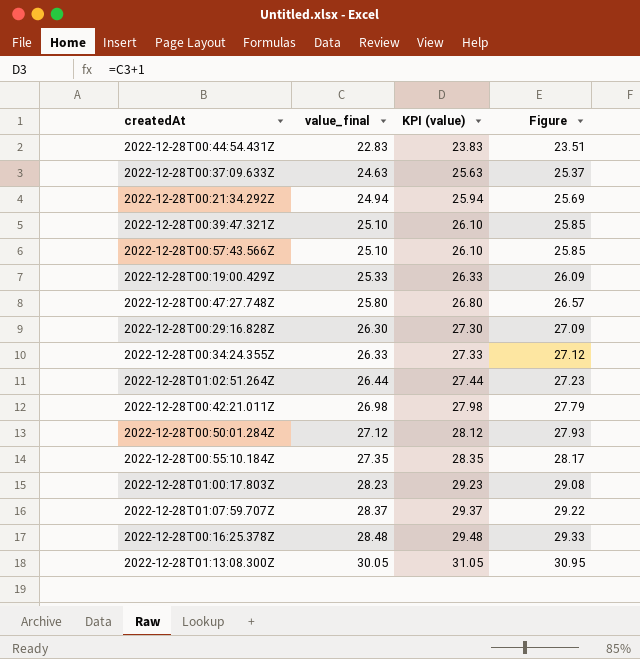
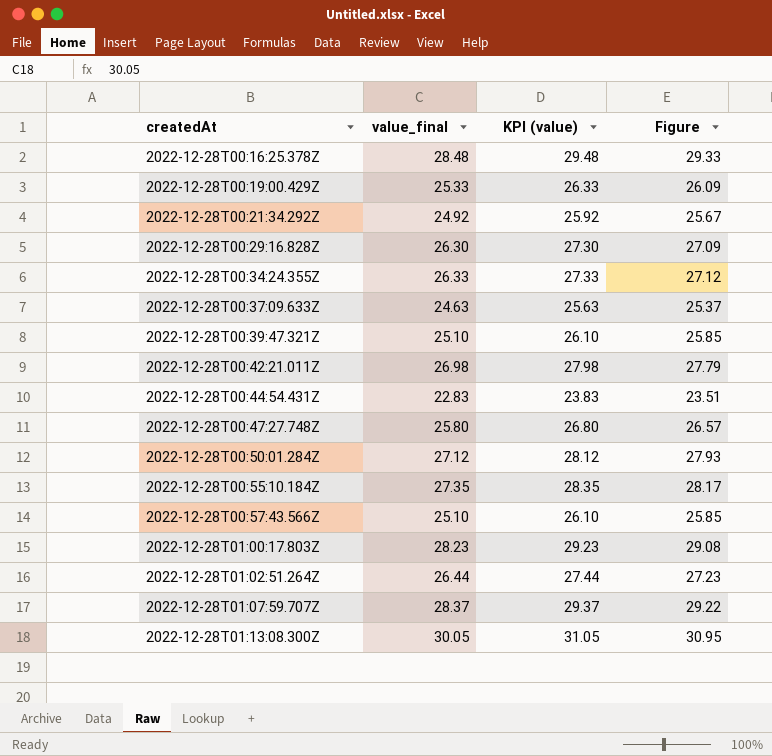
row order: value_final ascending -> createdAt ascending
2022-12-28T00:21:34.292Z | value_final: 24.94 -> 24.92
2022-12-28T00:21:34.292Z | KPI (value): 25.94 -> 25.92
2022-12-28T00:21:34.292Z | Figure: 25.69 -> 25.67

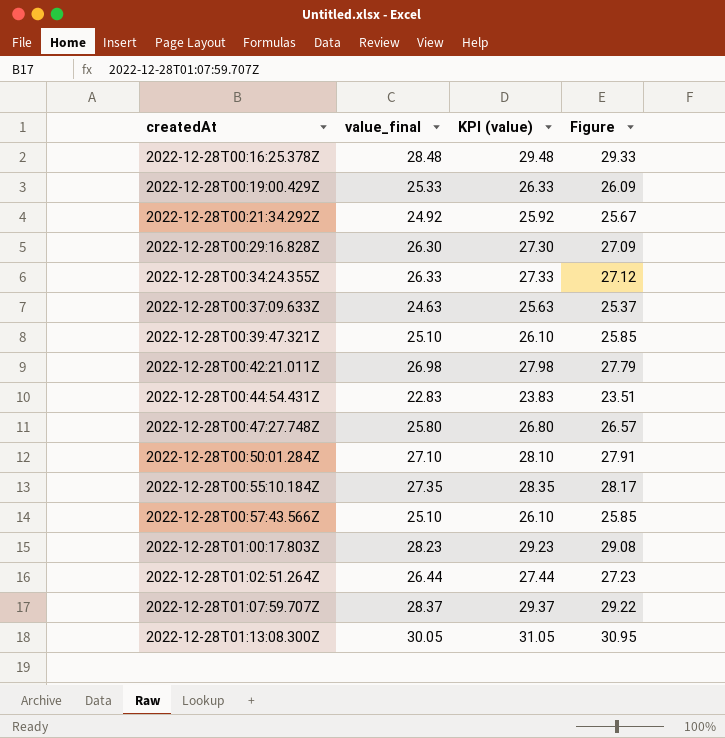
2022-12-28T00:50:01.284Z | value_final: 27.12 -> 27.10
2022-12-28T00:50:01.284Z | KPI (value): 28.12 -> 28.10
2022-12-28T00:50:01.284Z | Figure: 27.93 -> 27.91

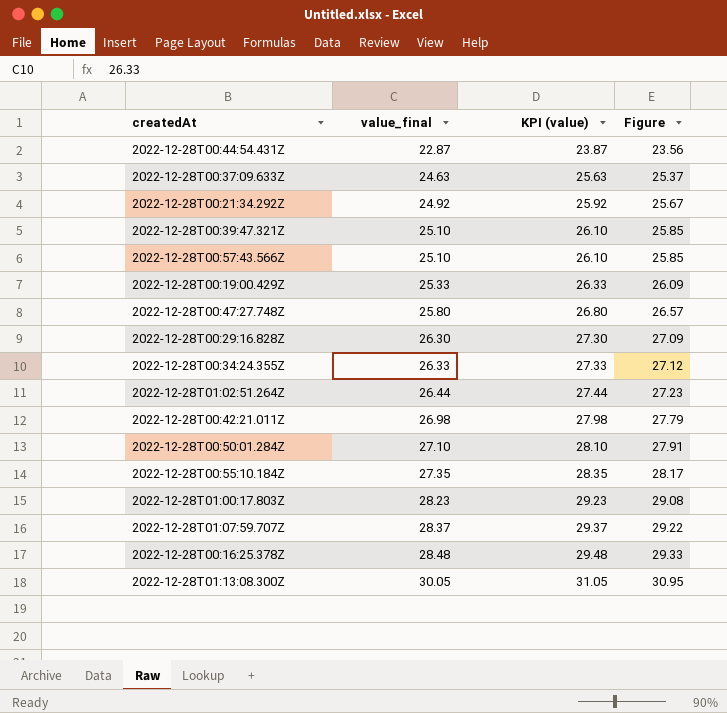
row order: createdAt ascending -> value_final ascending
2022-12-28T00:44:54.431Z | value_final: 22.83 -> 22.87
2022-12-28T00:44:54.431Z | KPI (value): 23.83 -> 23.87
2022-12-28T00:44:54.431Z | Figure: 23.51 -> 23.56

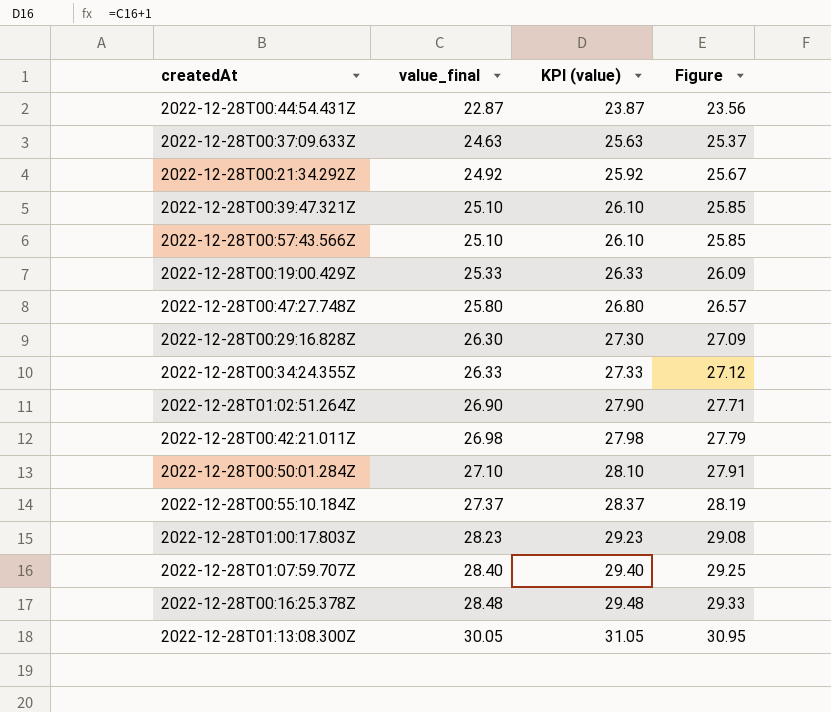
2022-12-28T01:02:51.264Z | value_final: 26.44 -> 26.90
2022-12-28T01:02:51.264Z | KPI (value): 27.44 -> 27.90
2022-12-28T01:02:51.264Z | Figure: 27.23 -> 27.71
2022-12-28T00:55:10.184Z | value_final: 27.35 -> 27.37
2022-12-28T00:55:10.184Z | KPI (value): 28.35 -> 28.37
2022-12-28T00:55:10.184Z | Figure: 28.17 -> 28.19
2022-12-28T01:07:59.707Z | value_final: 28.37 -> 28.40
2022-12-28T01:07:59.707Z | KPI (value): 29.37 -> 29.40
2022-12-28T01:07:59.707Z | Figure: 29.22 -> 29.25

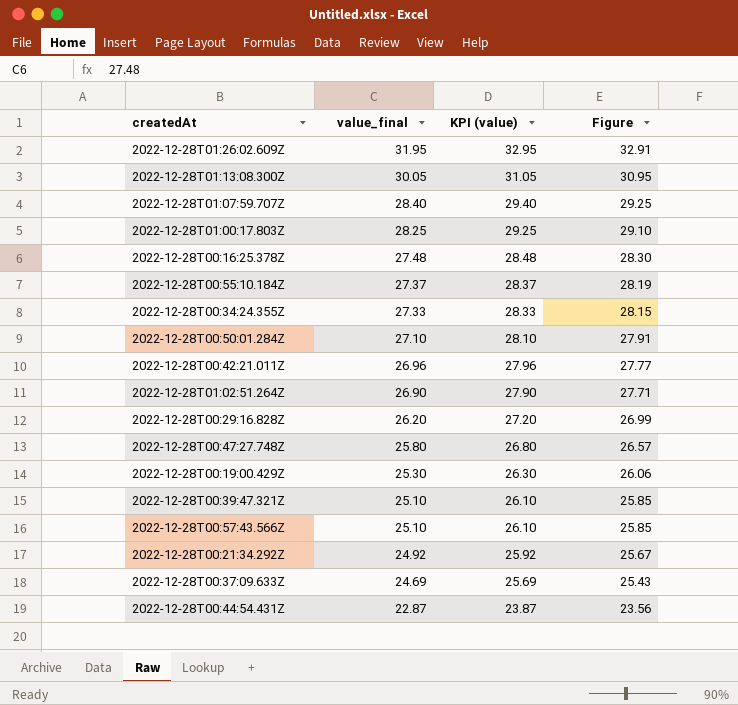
row order: value_final ascending -> value_final descending
row 2022-12-28T01:26:02.609Z: none -> 31.95 | 32.95 | 32.91
2022-12-28T01:00:17.803Z | value_final: 28.23 -> 28.25
2022-12-28T01:00:17.803Z | KPI (value): 29.23 -> 29.25
2022-12-28T01:00:17.803Z | Figure: 29.08 -> 29.10
2022-12-28T00:16:25.378Z | value_final: 28.48 -> 27.48
2022-12-28T00:16:25.378Z | KPI (value): 29.48 -> 28.48
2022-12-28T00:16:25.378Z | Figure: 29.33 -> 28.30
2022-12-28T00:34:24.355Z | value_final: 26.33 -> 27.33
2022-12-28T00:34:24.355Z | KPI (value): 27.33 -> 28.33
2022-12-28T00:34:24.355Z | Figure: 27.12 -> 28.15
2022-12-28T00:42:21.011Z | value_final: 26.98 -> 26.96
2022-12-28T00:42:21.011Z | KPI (value): 27.98 -> 27.96
2022-12-28T00:42:21.011Z | Figure: 27.79 -> 27.77
2022-12-28T00:29:16.828Z | value_final: 26.30 -> 26.20
2022-12-28T00:29:16.828Z | KPI (value): 27.30 -> 27.20
2022-12-28T00:29:16.828Z | Figure: 27.09 -> 26.99
2022-12-28T00:19:00.429Z | value_final: 25.33 -> 25.30
2022-12-28T00:19:00.429Z | KPI (value): 26.33 -> 26.30
2022-12-28T00:19:00.429Z | Figure: 26.09 -> 26.06
2022-12-28T00:37:09.633Z | value_final: 24.63 -> 24.69
2022-12-28T00:37:09.633Z | KPI (value): 25.63 -> 25.69
2022-12-28T00:37:09.633Z | Figure: 25.37 -> 25.43

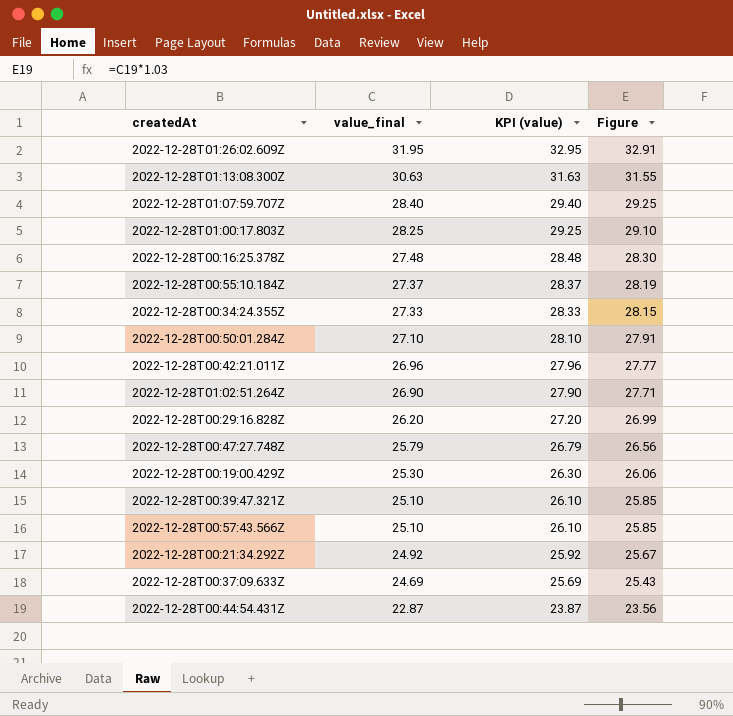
2022-12-28T01:13:08.300Z | value_final: 30.05 -> 30.63
2022-12-28T01:13:08.300Z | KPI (value): 31.05 -> 31.63
2022-12-28T01:13:08.300Z | Figure: 30.95 -> 31.55
2022-12-28T00:47:27.748Z | value_final: 25.80 -> 25.79
2022-12-28T00:47:27.748Z | KPI (value): 26.80 -> 26.79
2022-12-28T00:47:27.748Z | Figure: 26.57 -> 26.56

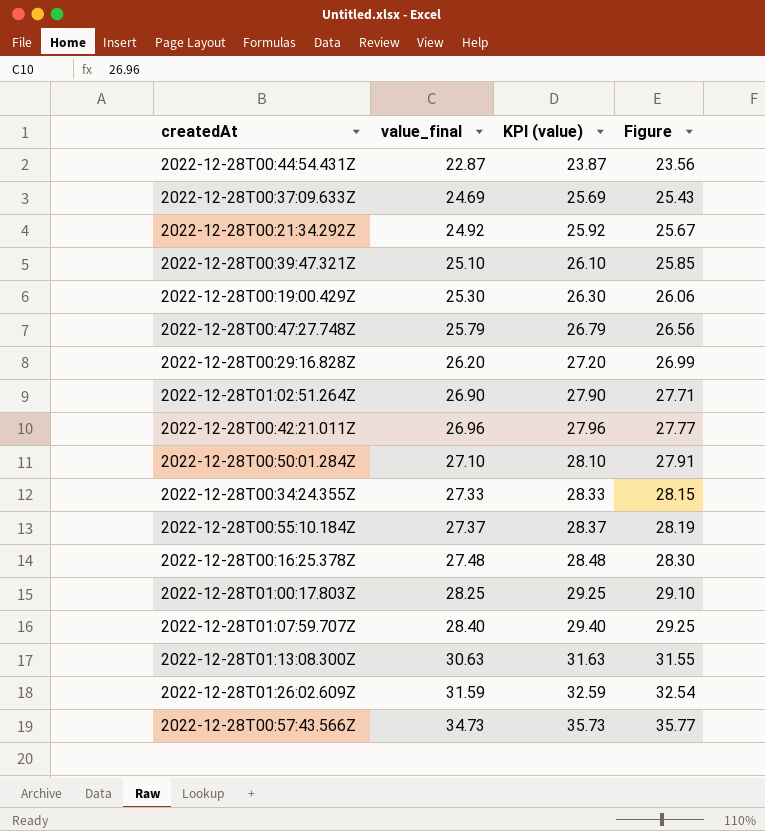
row order: value_final descending -> value_final ascending
2022-12-28T01:26:02.609Z | value_final: 31.95 -> 31.59
2022-12-28T01:26:02.609Z | KPI (value): 32.95 -> 32.59
2022-12-28T01:26:02.609Z | Figure: 32.91 -> 32.54
2022-12-28T00:57:43.566Z | value_final: 25.10 -> 34.73
2022-12-28T00:57:43.566Z | KPI (value): 26.10 -> 35.73
2022-12-28T00:57:43.566Z | Figure: 25.85 -> 35.77

